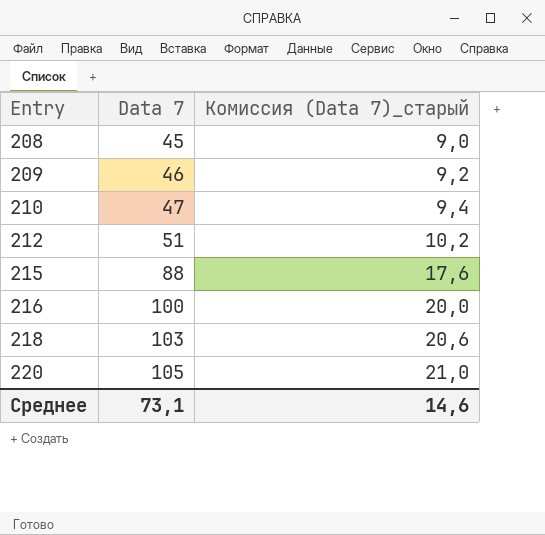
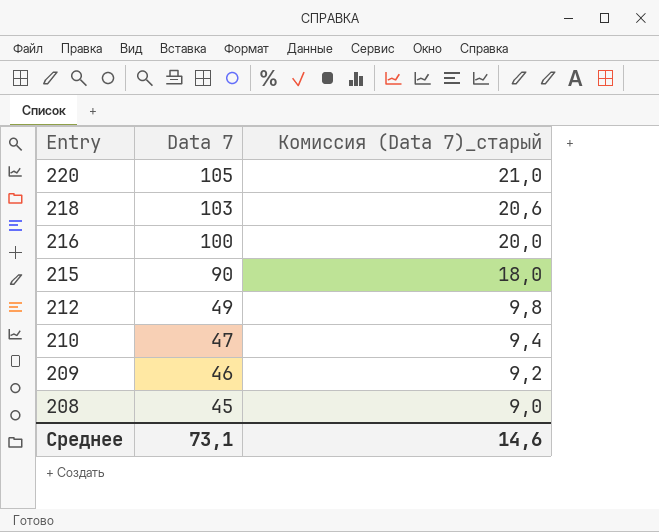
row order: Entry ascending -> Entry descending
215 | Data 7: 88 -> 90
215 | Комиссия (Data 7)_старый: 17,6 -> 18,0
212 | Data 7: 51 -> 49
212 | Комиссия (Data 7)_старый: 10,2 -> 9,8

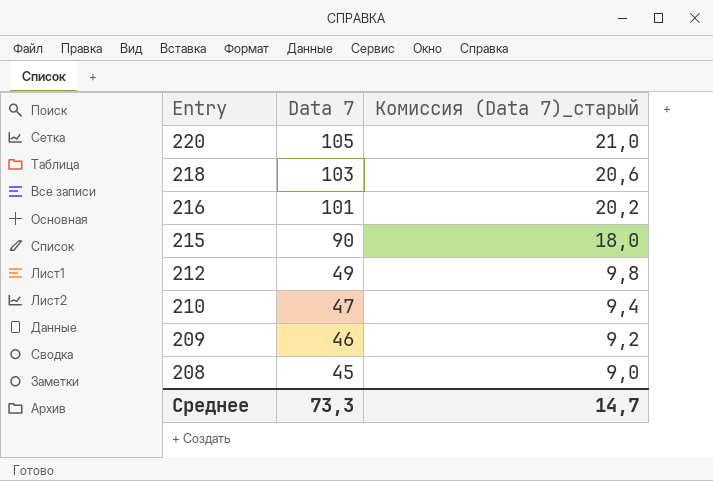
216 | Data 7: 100 -> 101
216 | Комиссия (Data 7)_старый: 20,0 -> 20,2
Среднее | Data 7: 73,1 -> 73,3
Среднее | Комиссия (Data 7)_старый: 14,6 -> 14,7

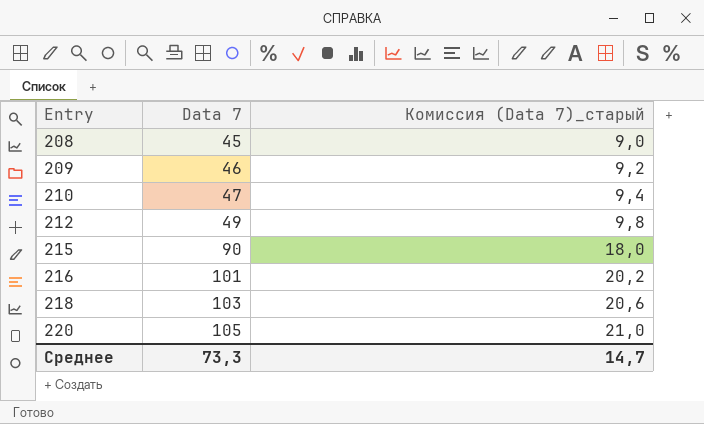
row order: Entry descending -> Entry ascending

